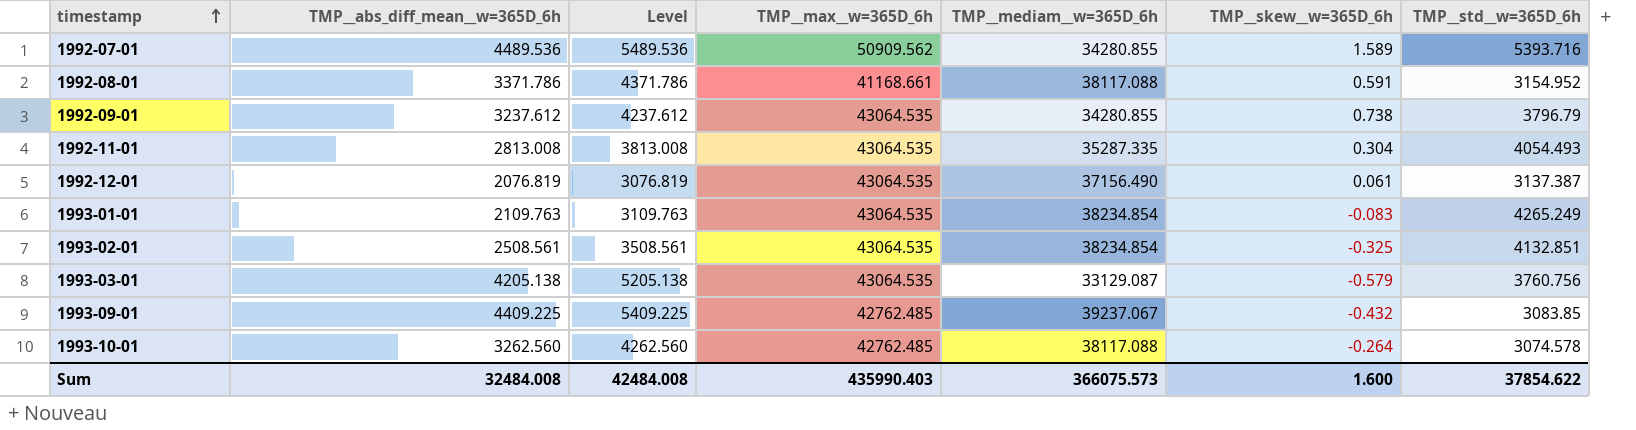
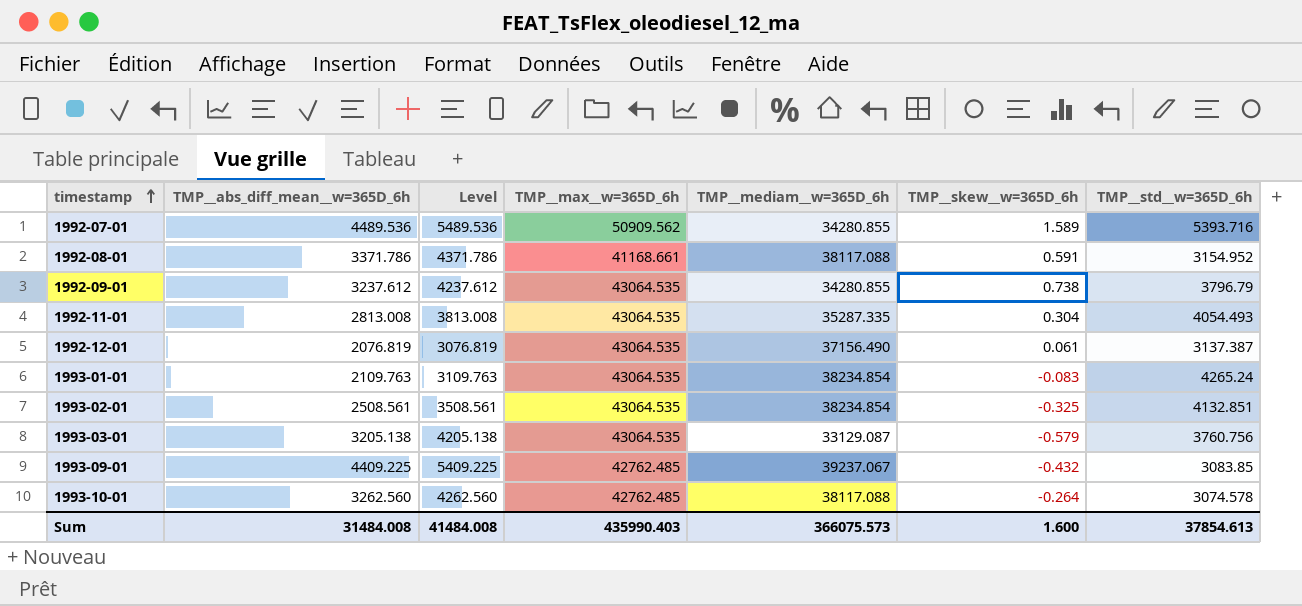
1993-01-01 | TMP__std__w=365D_6h: 4265.249 -> 4265.24
1993-03-01 | TMP__abs_diff_mean__w=365D_6h: 4205.138 -> 3205.138
1993-03-01 | Level: 5205.138 -> 4205.138
Sum | TMP__abs_diff_mean__w=365D_6h: 32484.008 -> 31484.008
Sum | Level: 42484.008 -> 41484.008
Sum | TMP__std__w=365D_6h: 37854.622 -> 37854.613

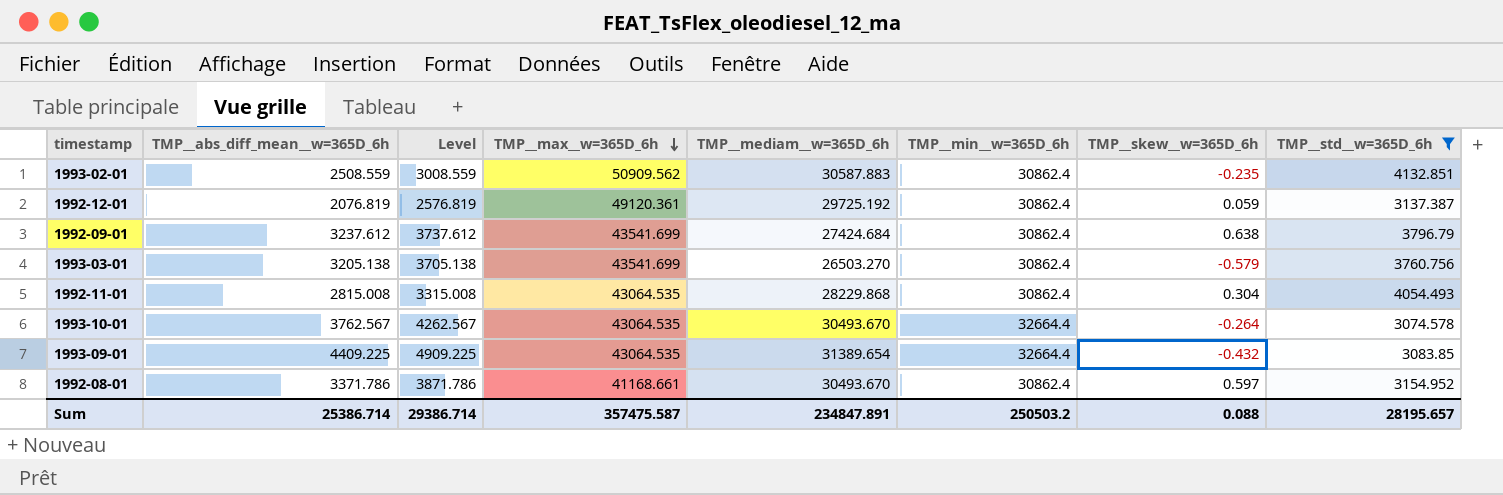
filter: none -> TMP__std__w=365D_6h <= 4132.851
row order: timestamp ascending -> TMP__max__w=365D_6h descending
column Level | formula: [TMP__abs_diff_mean__w=365D_6h] + 1000 -> [TMP__abs_diff_mean__w=365D_6h] + 500
column TMP__min__w=365D_6h | position: none -> 6
1993-02-01 | TMP__abs_diff_mean__w=365D_6h: 2508.561 -> 2508.559
1993-02-01 | TMP__max__w=365D_6h: 43064.535 -> 50909.562
1993-02-01 | TMP__mediam__w=365D_6h: 38234.854 -> 30587.883
1993-02-01 | TMP__skew__w=365D_6h: -0.325 -> -0.235
1992-12-01 | TMP__max__w=365D_6h: 43064.535 -> 49120.361
1992-12-01 | TMP__mediam__w=365D_6h: 37156.490 -> 29725.192
1992-12-01 | TMP__skew__w=365D_6h: 0.061 -> 0.059
1992-09-01 | TMP__max__w=365D_6h: 43064.535 -> 43541.699
1992-09-01 | TMP__mediam__w=365D_6h: 34280.855 -> 27424.684
1992-09-01 | TMP__skew__w=365D_6h: 0.738 -> 0.638
1993-03-01 | TMP__max__w=365D_6h: 43064.535 -> 43541.699
1993-03-01 | TMP__mediam__w=365D_6h: 33129.087 -> 26503.270
1992-11-01 | TMP__abs_diff_mean__w=365D_6h: 2813.008 -> 2815.008
1992-11-01 | TMP__mediam__w=365D_6h: 35287.335 -> 28229.868
1993-10-01 | TMP__abs_diff_mean__w=365D_6h: 3262.560 -> 3762.567
1993-10-01 | TMP__max__w=365D_6h: 42762.485 -> 43064.535
1993-10-01 | TMP__mediam__w=365D_6h: 38117.088 -> 30493.670
1993-09-01 | TMP__max__w=365D_6h: 42762.485 -> 43064.535
1993-09-01 | TMP__mediam__w=365D_6h: 39237.067 -> 31389.654
1992-08-01 | TMP__mediam__w=365D_6h: 38117.088 -> 30493.670
1992-08-01 | TMP__skew__w=365D_6h: 0.591 -> 0.597
Sum | TMP__abs_diff_mean__w=365D_6h: 31484.008 -> 25386.714
Sum | Level: 41484.008 -> 29386.714
Sum | TMP__max__w=365D_6h: 435990.403 -> 357475.587
Sum | TMP__mediam__w=365D_6h: 366075.573 -> 234847.891
Sum | TMP__skew__w=365D_6h: 1.600 -> 0.088
Sum | TMP__std__w=365D_6h: 37854.613 -> 28195.657

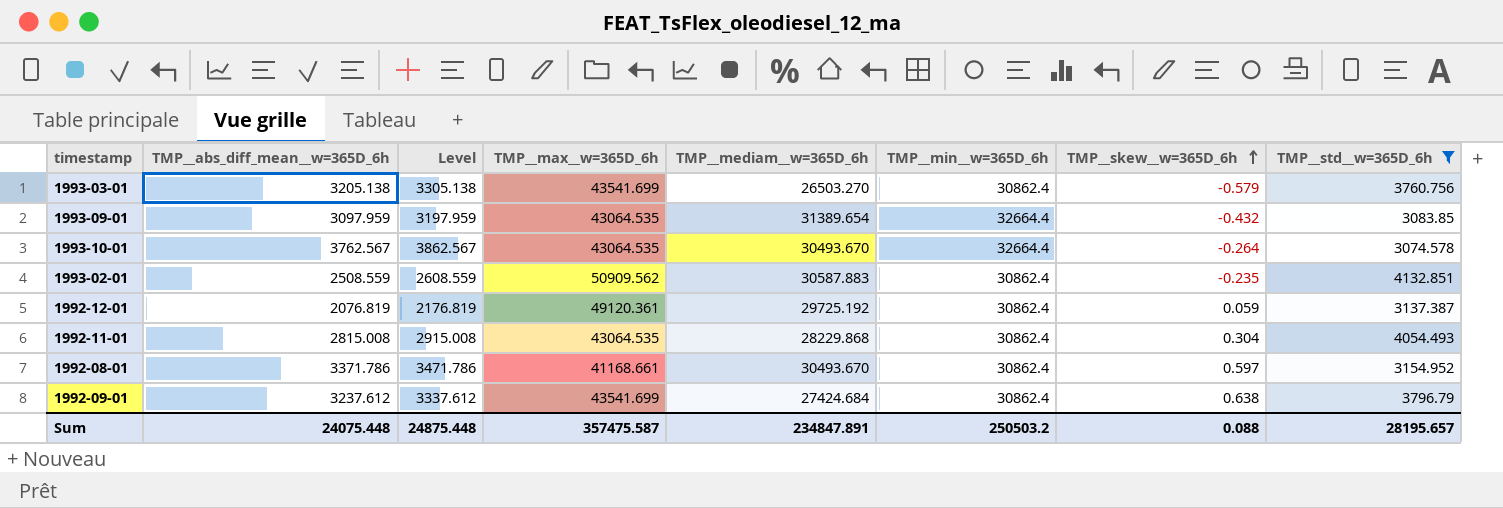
row order: TMP__max__w=365D_6h descending -> TMP__skew__w=365D_6h ascending
column Level | formula: [TMP__abs_diff_mean__w=365D_6h] + 500 -> [TMP__abs_diff_mean__w=365D_6h] + 100
1993-09-01 | TMP__abs_diff_mean__w=365D_6h: 4409.225 -> 3097.959
Sum | TMP__abs_diff_mean__w=365D_6h: 25386.714 -> 24075.448
Sum | Level: 29386.714 -> 24875.448

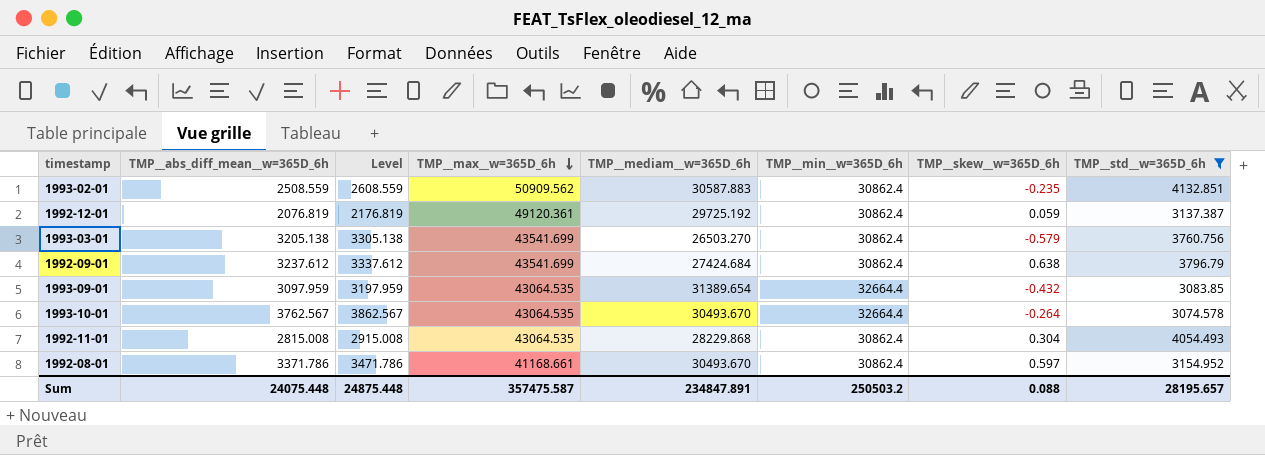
row order: TMP__skew__w=365D_6h ascending -> TMP__max__w=365D_6h descending

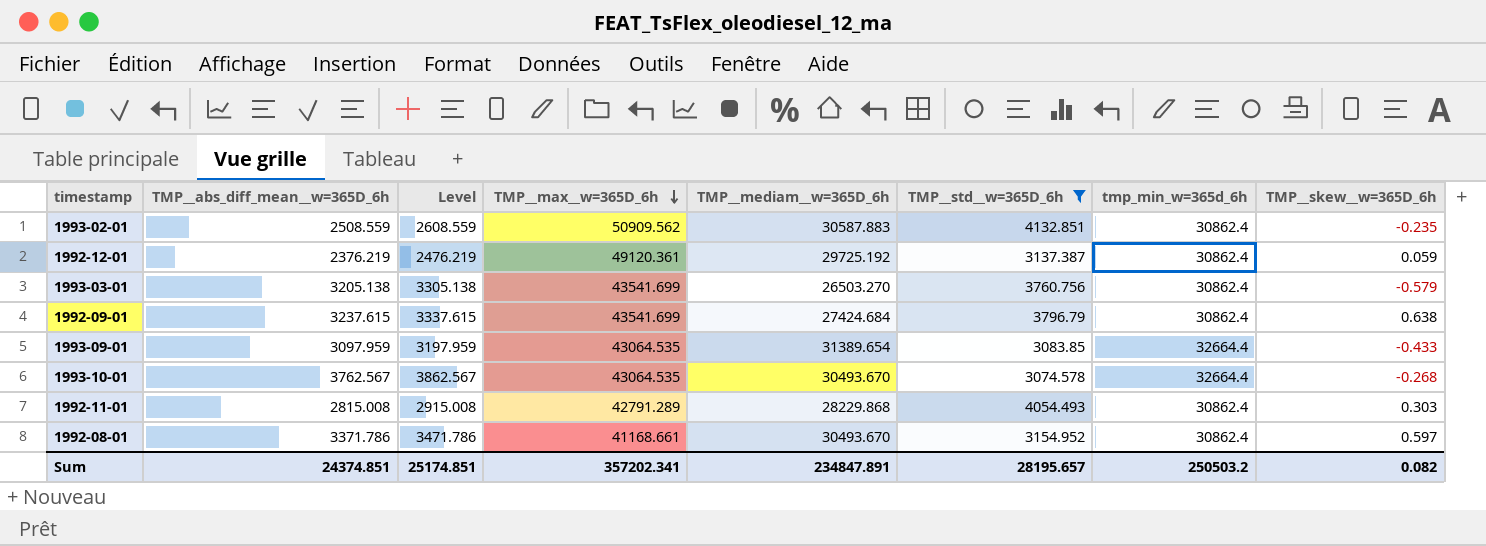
column TMP__std__w=365D_6h | position: 8 -> 6
column name: TMP__min__w=365D_6h -> tmp_min_w=365d_6h
1992-12-01 | TMP__abs_diff_mean__w=365D_6h: 2076.819 -> 2376.219
1992-12-01 | Level: 2176.819 -> 2476.219
1992-09-01 | TMP__abs_diff_mean__w=365D_6h: 3237.612 -> 3237.615
1992-09-01 | Level: 3337.612 -> 3337.615
1993-09-01 | TMP__skew__w=365D_6h: -0.432 -> -0.433
1993-10-01 | TMP__skew__w=365D_6h: -0.264 -> -0.268
1992-11-01 | TMP__max__w=365D_6h: 43064.535 -> 42791.289
1992-11-01 | TMP__skew__w=365D_6h: 0.304 -> 0.303
Sum | TMP__abs_diff_mean__w=365D_6h: 24075.448 -> 24374.851
Sum | Level: 24875.448 -> 25174.851
Sum | TMP__max__w=365D_6h: 357475.587 -> 357202.341
Sum | TMP__skew__w=365D_6h: 0.088 -> 0.082

